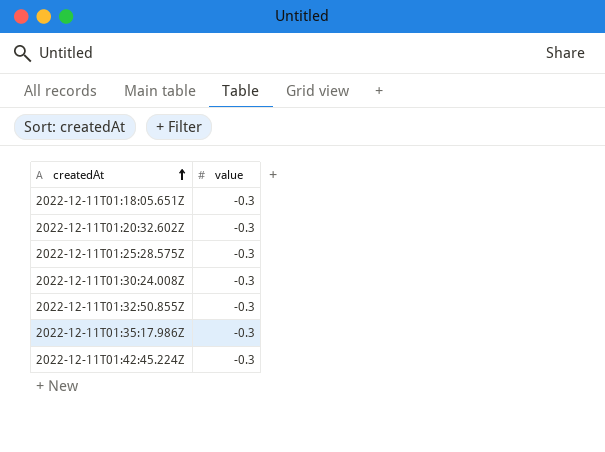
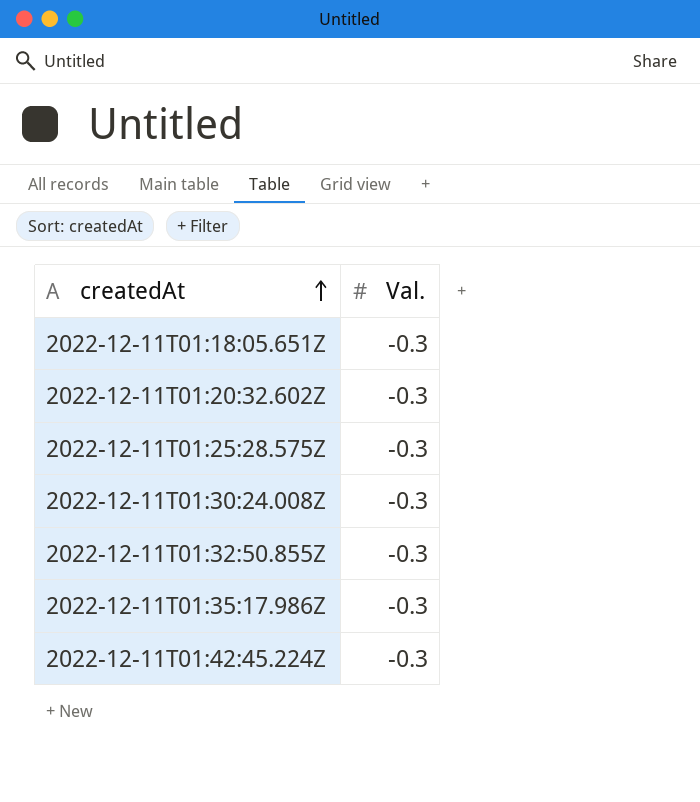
column name: value -> Val.

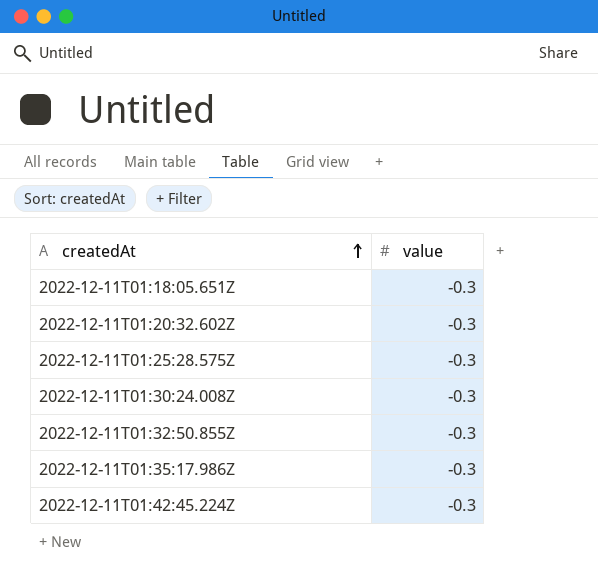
column name: Val. -> value

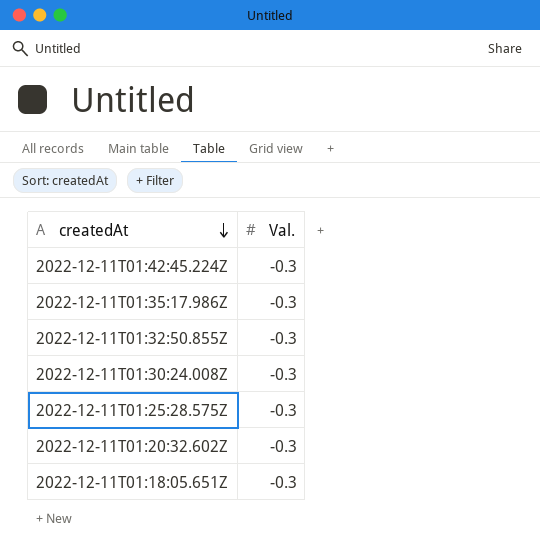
row order: createdAt ascending -> createdAt descending
column name: value -> Val.

